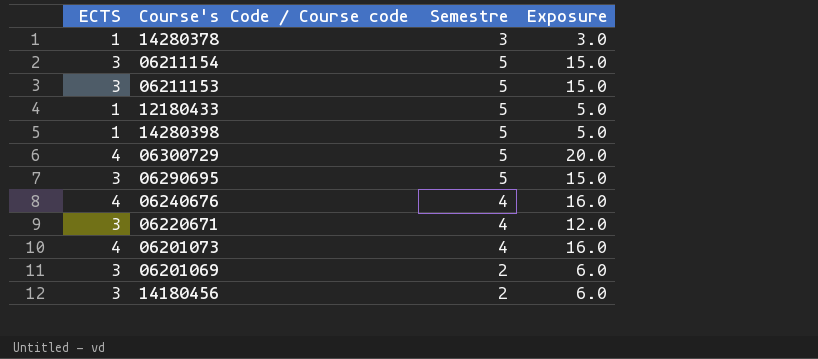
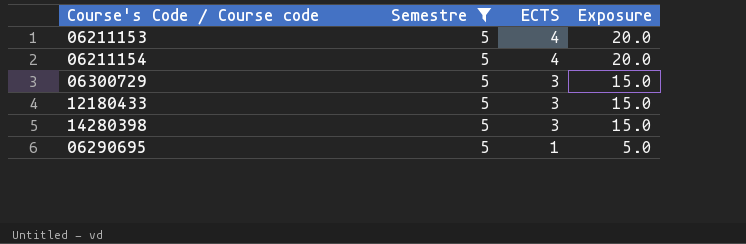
filter: none -> Semestre = 5
row order: none -> ECTS descending
column ECTS | position: 1 -> 3
06211153 | ECTS: 3 -> 4
06211153 | Exposure: 15.0 -> 20.0
06211154 | ECTS: 3 -> 4
06211154 | Exposure: 15.0 -> 20.0
06300729 | ECTS: 4 -> 3
06300729 | Exposure: 20.0 -> 15.0
12180433 | ECTS: 1 -> 3
12180433 | Exposure: 5.0 -> 15.0
14280398 | ECTS: 1 -> 3
14280398 | Exposure: 5.0 -> 15.0
06290695 | ECTS: 3 -> 1
06290695 | Exposure: 15.0 -> 5.0

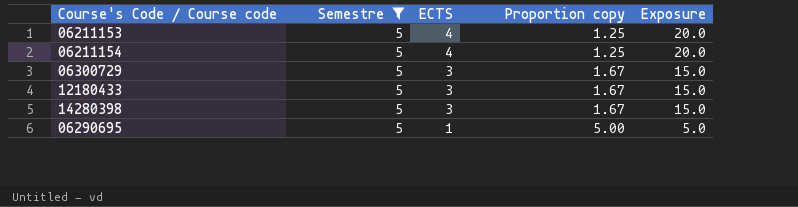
column Proportion copy | formula: none -> [Semestre] / [ECTS]

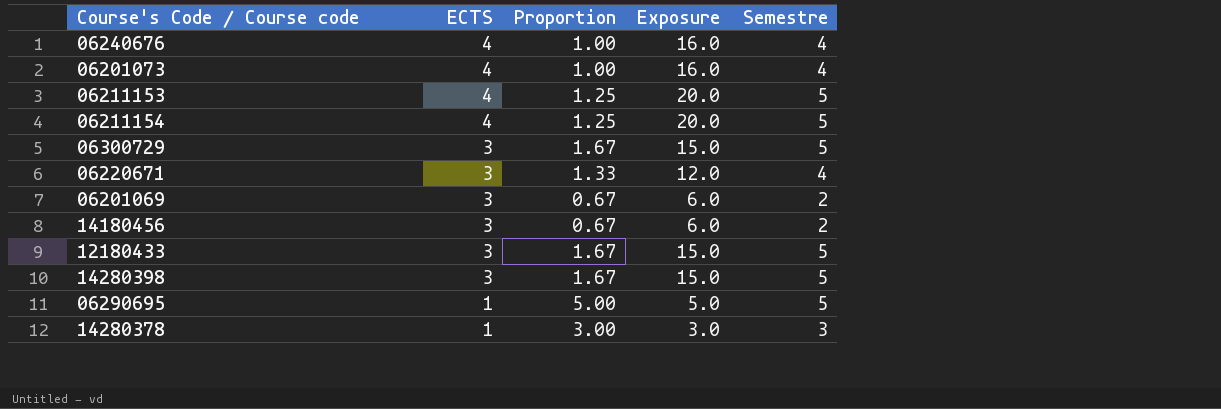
filter: Semestre = 5 -> none
column name: Proportion copy -> Proportion
column Semestre | position: 2 -> 5

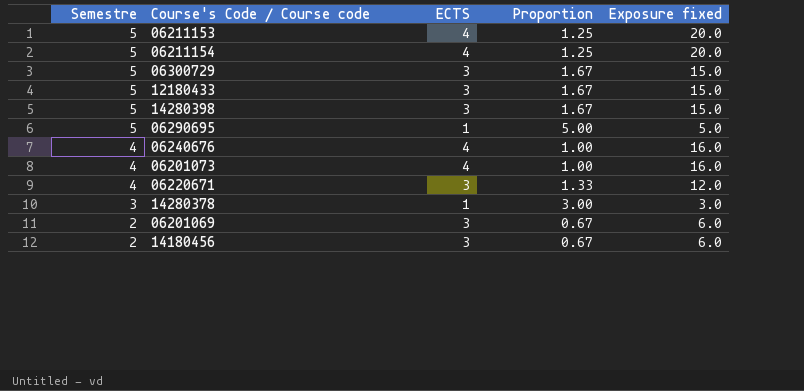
row order: ECTS descending -> Semestre descending
column Semestre | position: 5 -> 1
column name: Exposure -> Exposure fixed

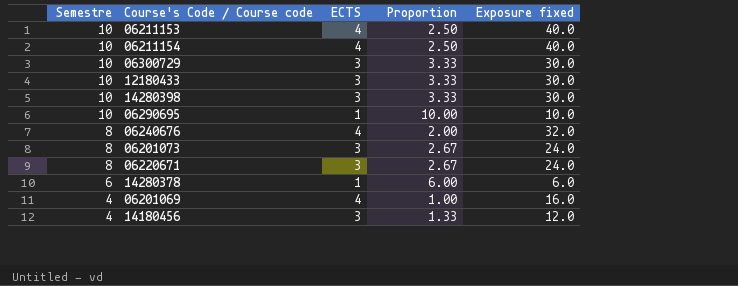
06211153 | Semestre: 5 -> 10
06211153 | Proportion: 1.25 -> 2.50
06211153 | Exposure fixed: 20.0 -> 40.0
06211154 | Semestre: 5 -> 10
06211154 | Proportion: 1.25 -> 2.50
06211154 | Exposure fixed: 20.0 -> 40.0
06300729 | Semestre: 5 -> 10
06300729 | Proportion: 1.67 -> 3.33
06300729 | Exposure fixed: 15.0 -> 30.0
12180433 | Semestre: 5 -> 10
12180433 | Proportion: 1.67 -> 3.33
12180433 | Exposure fixed: 15.0 -> 30.0
14280398 | Semestre: 5 -> 10
14280398 | Proportion: 1.67 -> 3.33
14280398 | Exposure fixed: 15.0 -> 30.0
06290695 | Semestre: 5 -> 10
06290695 | Proportion: 5.00 -> 10.00
06290695 | Exposure fixed: 5.0 -> 10.0
06240676 | Semestre: 4 -> 8
06240676 | Proportion: 1.00 -> 2.00
06240676 | Exposure fixed: 16.0 -> 32.0
06201073 | Semestre: 4 -> 8
06201073 | ECTS: 4 -> 3
06201073 | Proportion: 1.00 -> 2.67
06201073 | Exposure fixed: 16.0 -> 24.0
06220671 | Semestre: 4 -> 8
06220671 | Proportion: 1.33 -> 2.67
06220671 | Exposure fixed: 12.0 -> 24.0
14280378 | Semestre: 3 -> 6
14280378 | Proportion: 3.00 -> 6.00
14280378 | Exposure fixed: 3.0 -> 6.0
06201069 | Semestre: 2 -> 4
06201069 | ECTS: 3 -> 4
06201069 | Proportion: 0.67 -> 1.00
06201069 | Exposure fixed: 6.0 -> 16.0
14180456 | Semestre: 2 -> 4
14180456 | Proportion: 0.67 -> 1.33
14180456 | Exposure fixed: 6.0 -> 12.0

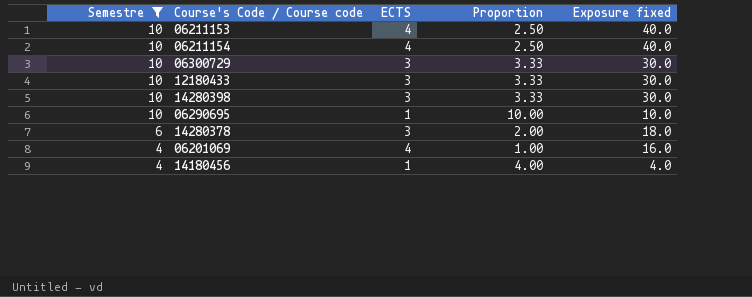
filter: none -> Semestre != 8
14280378 | ECTS: 1 -> 3
14280378 | Proportion: 6.00 -> 2.00
14280378 | Exposure fixed: 6.0 -> 18.0
14180456 | ECTS: 3 -> 1
14180456 | Proportion: 1.33 -> 4.00
14180456 | Exposure fixed: 12.0 -> 4.0

